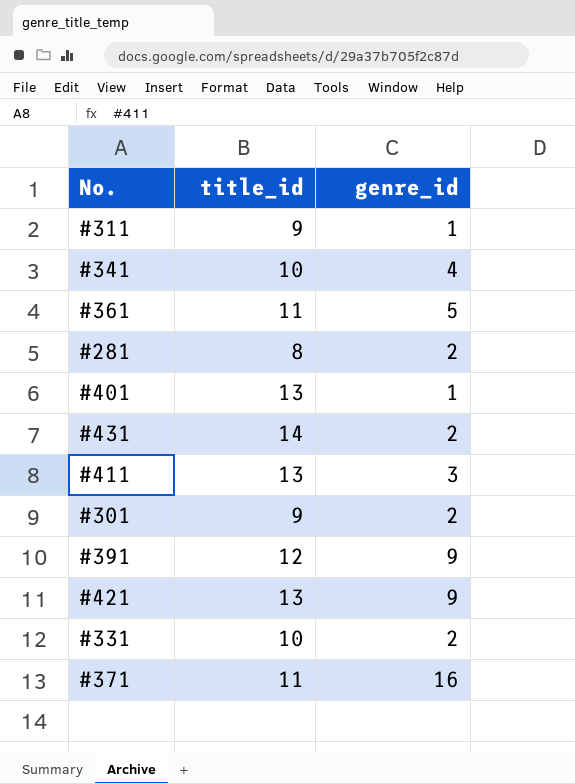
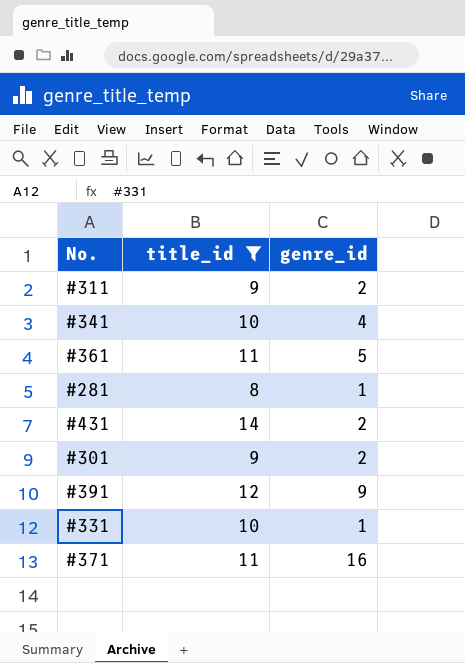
filter: none -> title_id != 13
#311 | genre_id: 1 -> 2
#281 | genre_id: 2 -> 1
#331 | genre_id: 2 -> 1

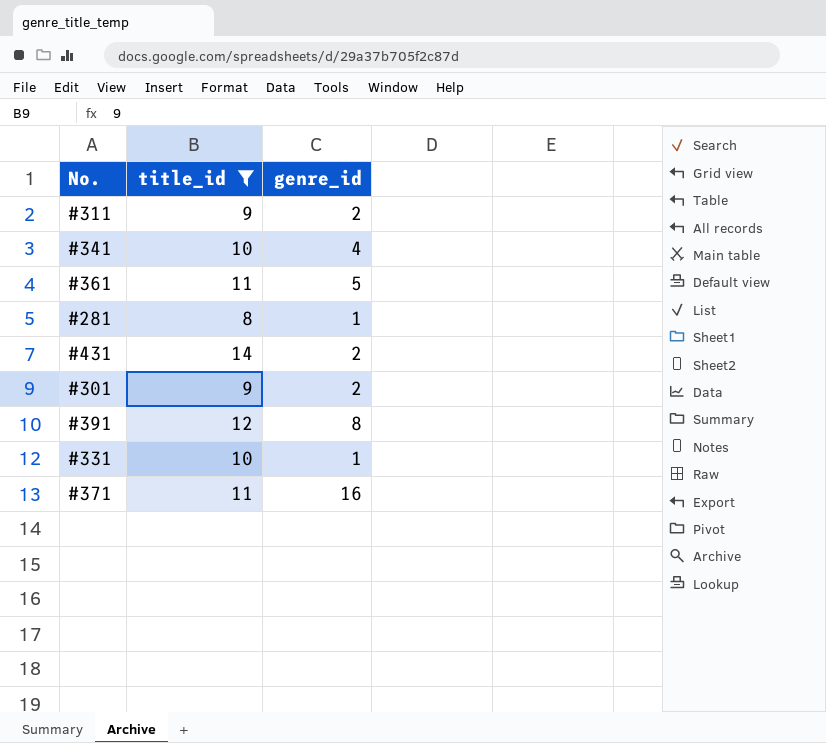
#391 | genre_id: 9 -> 8

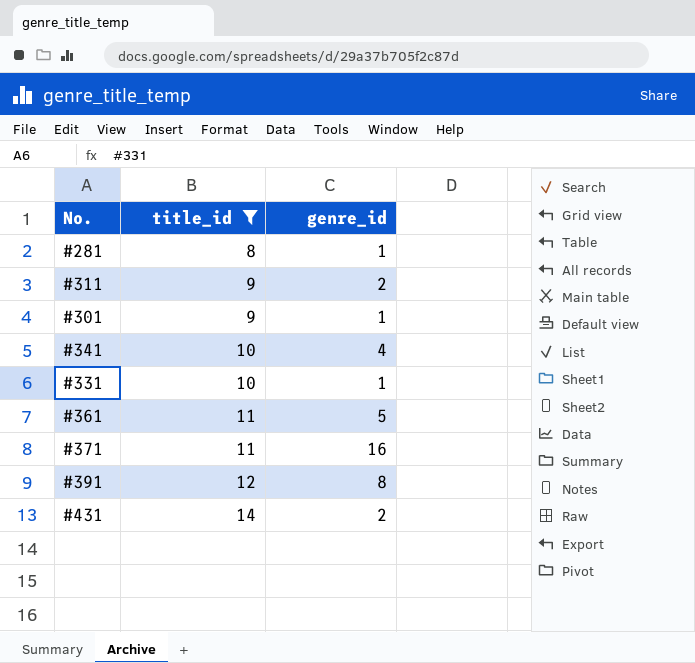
row order: none -> title_id ascending
#301 | genre_id: 2 -> 1

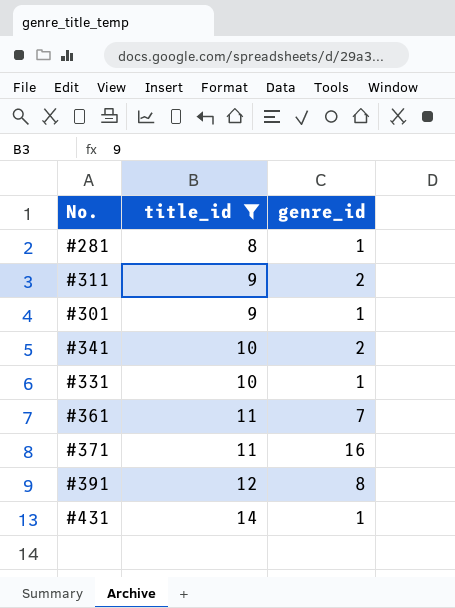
#341 | genre_id: 4 -> 2
#361 | genre_id: 5 -> 7
#431 | genre_id: 2 -> 1

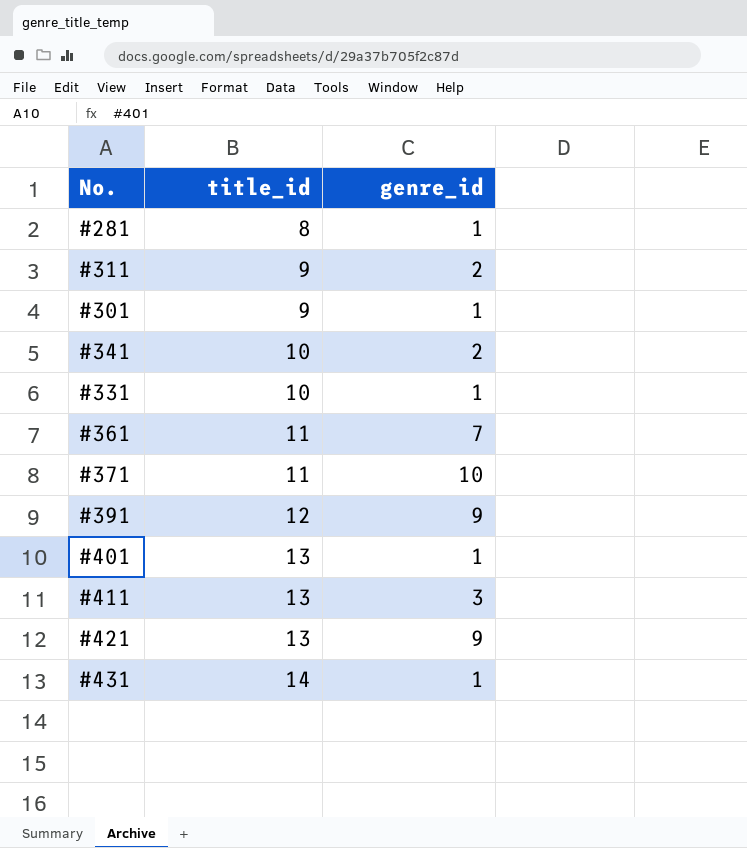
filter: title_id != 13 -> none
#371 | genre_id: 16 -> 10
#391 | genre_id: 8 -> 9

